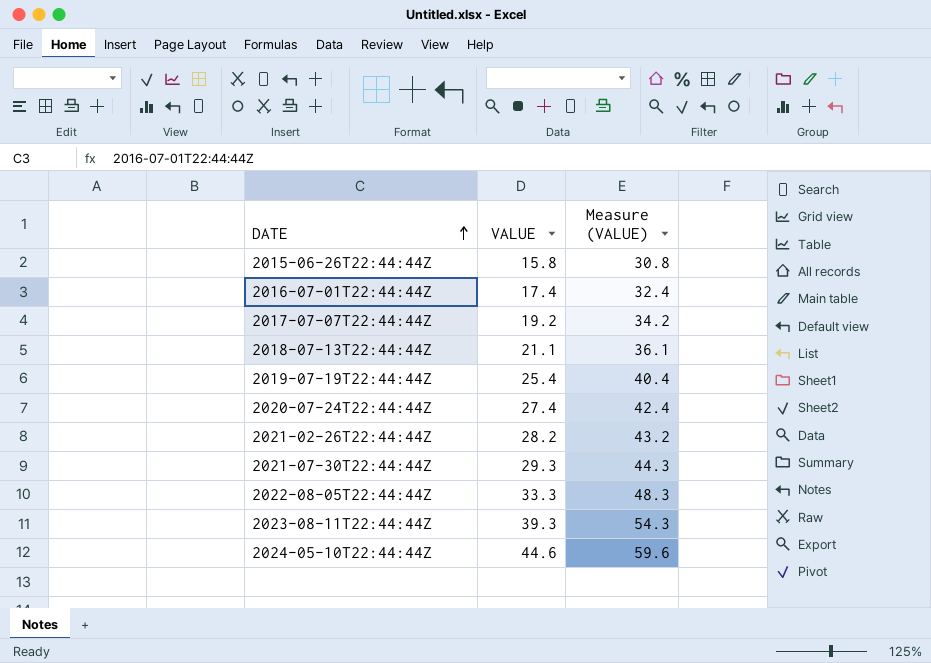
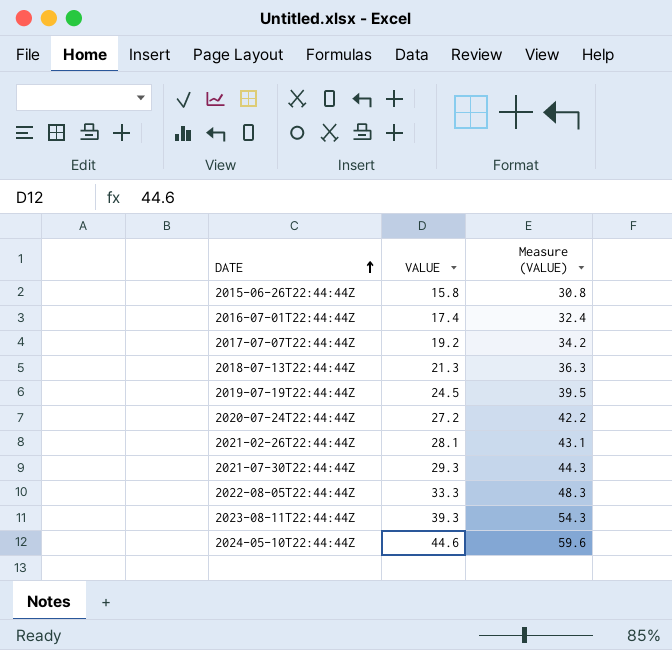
2018-07-13T22:44:44Z | VALUE: 21.1 -> 21.3
2018-07-13T22:44:44Z | Measure (VALUE): 36.1 -> 36.3
2019-07-19T22:44:44Z | VALUE: 25.4 -> 24.5
2019-07-19T22:44:44Z | Measure (VALUE): 40.4 -> 39.5
2020-07-24T22:44:44Z | VALUE: 27.4 -> 27.2
2020-07-24T22:44:44Z | Measure (VALUE): 42.4 -> 42.2
2021-02-26T22:44:44Z | VALUE: 28.2 -> 28.1
2021-02-26T22:44:44Z | Measure (VALUE): 43.2 -> 43.1

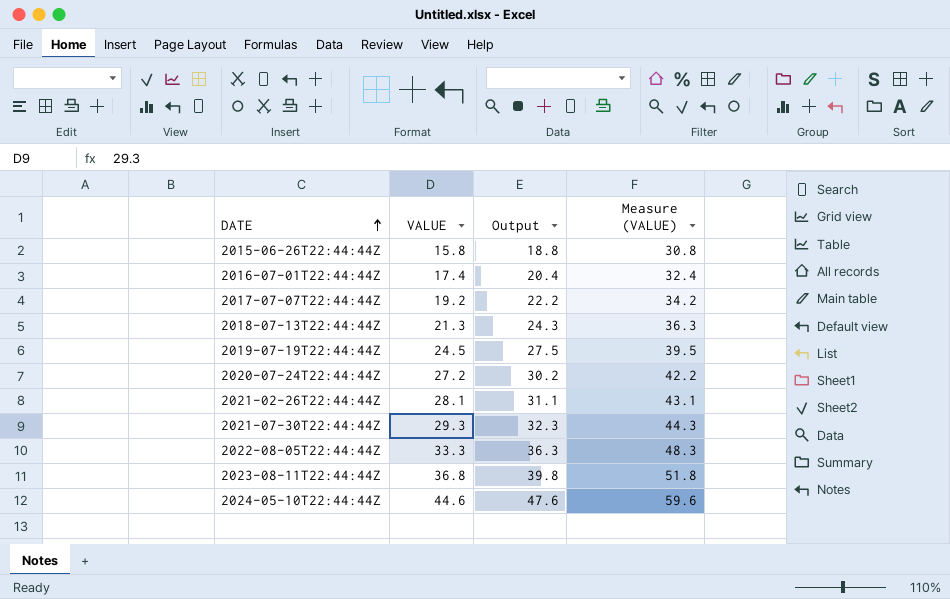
column Output | formula: none -> [VALUE] + 3
2023-08-11T22:44:44Z | VALUE: 39.3 -> 36.8
2023-08-11T22:44:44Z | Measure (VALUE): 54.3 -> 51.8

